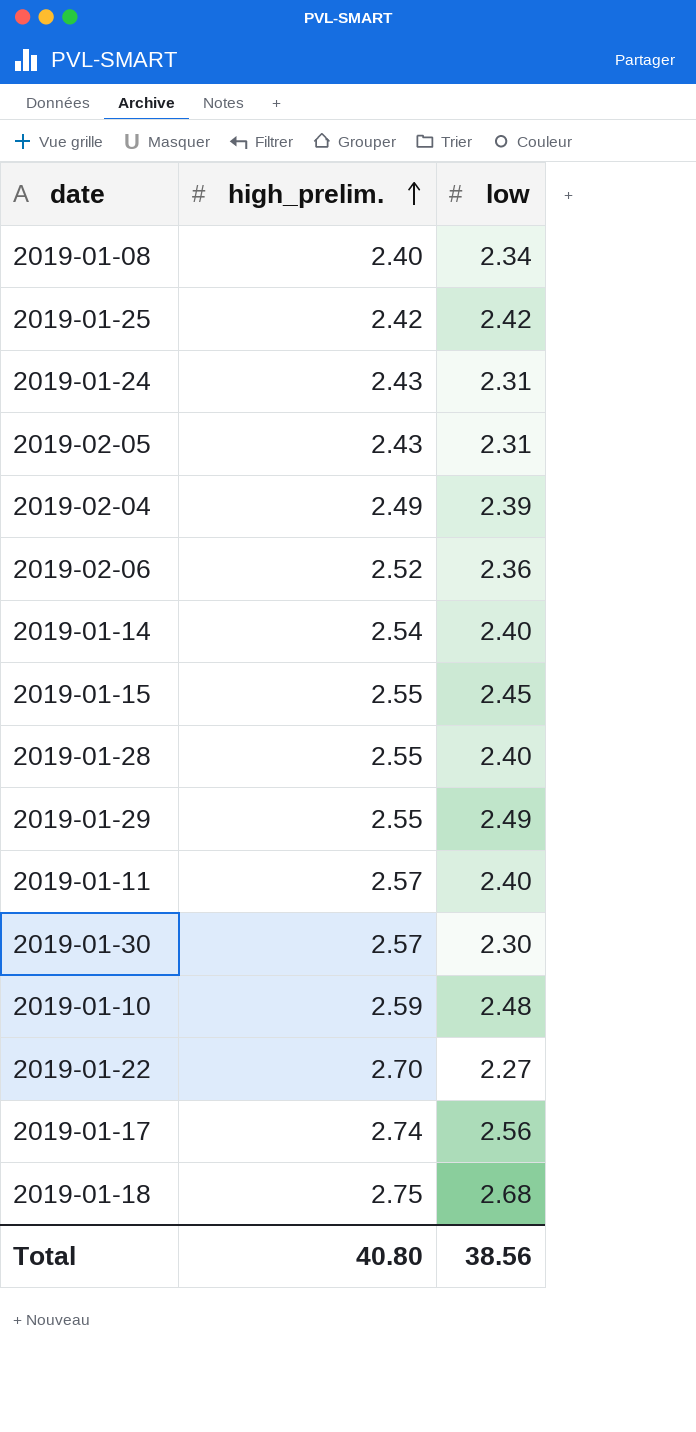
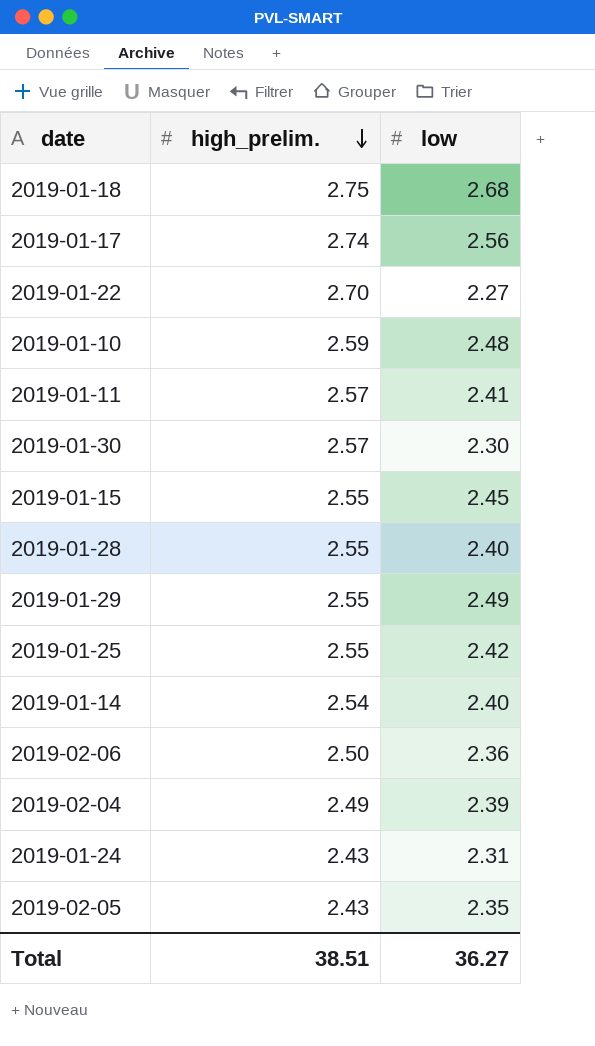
row order: high_prelim. ascending -> high_prelim. descending
row 2019-01-08: 2.40 | 2.34 -> none
2019-01-11 | low: 2.40 -> 2.41
2019-01-25 | high_prelim.: 2.42 -> 2.55
2019-02-06 | high_prelim.: 2.52 -> 2.50
2019-02-05 | low: 2.31 -> 2.35
Total | high_prelim.: 40.80 -> 38.51
Total | low: 38.56 -> 36.27

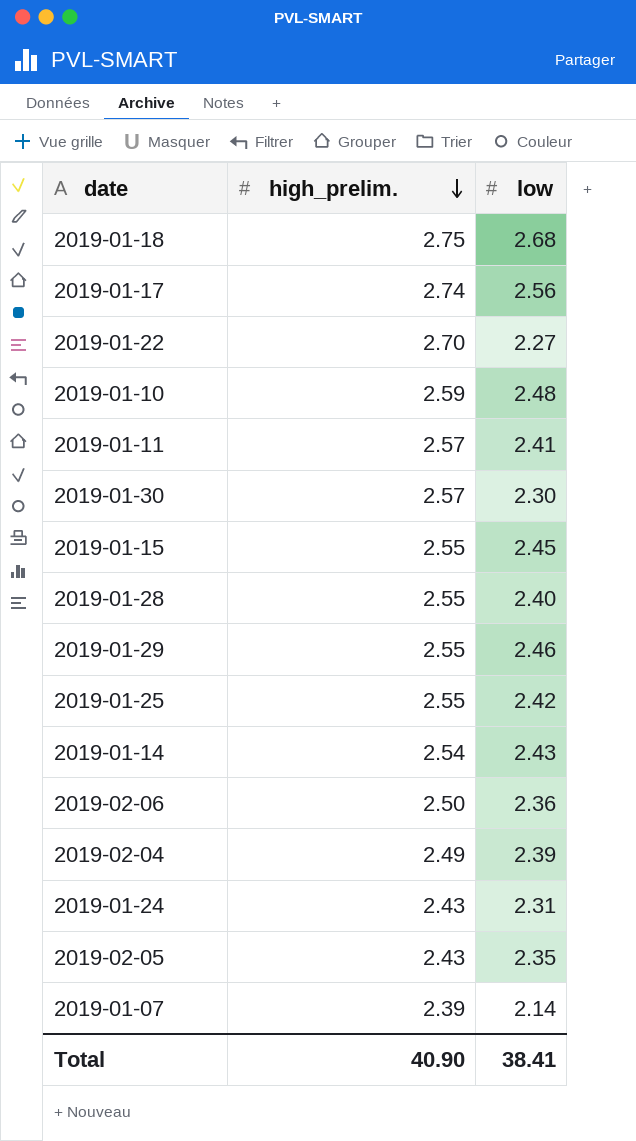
2019-01-29 | low: 2.49 -> 2.46
2019-01-14 | low: 2.40 -> 2.43
row 2019-01-07: none -> 2.39 | 2.14
Total | high_prelim.: 38.51 -> 40.90
Total | low: 36.27 -> 38.41

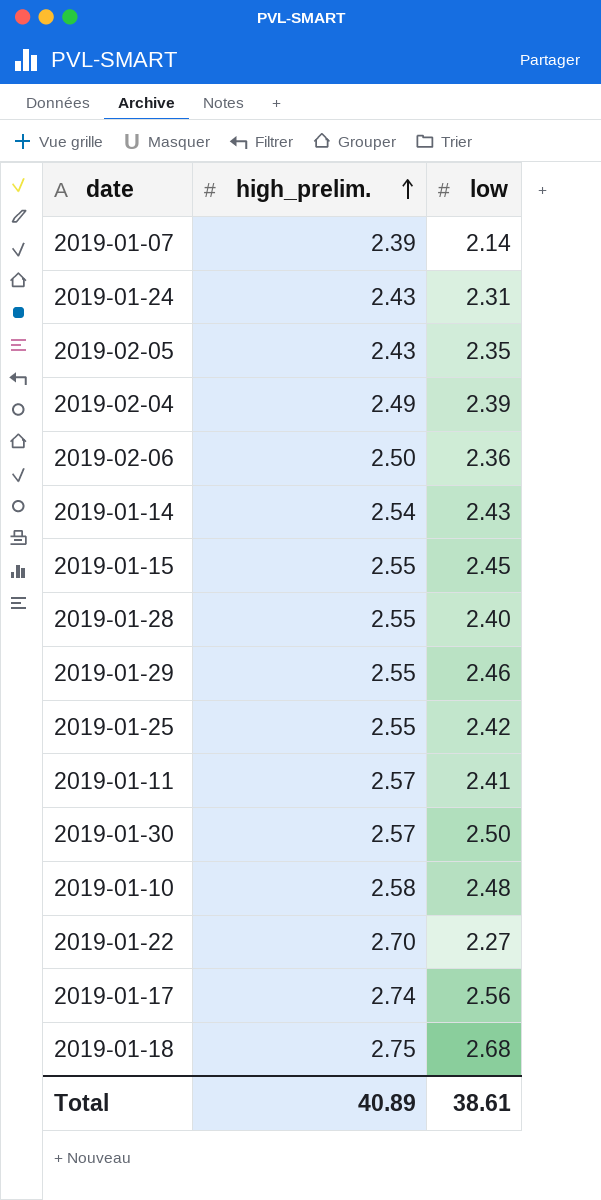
row order: high_prelim. descending -> high_prelim. ascending
2019-01-30 | low: 2.30 -> 2.50
2019-01-10 | high_prelim.: 2.59 -> 2.58
Total | high_prelim.: 40.90 -> 40.89
Total | low: 38.41 -> 38.61

